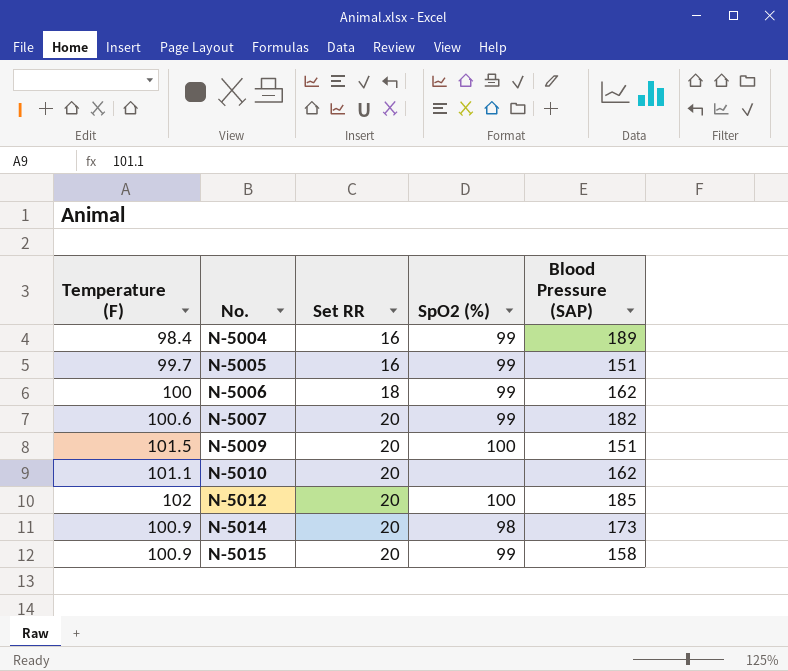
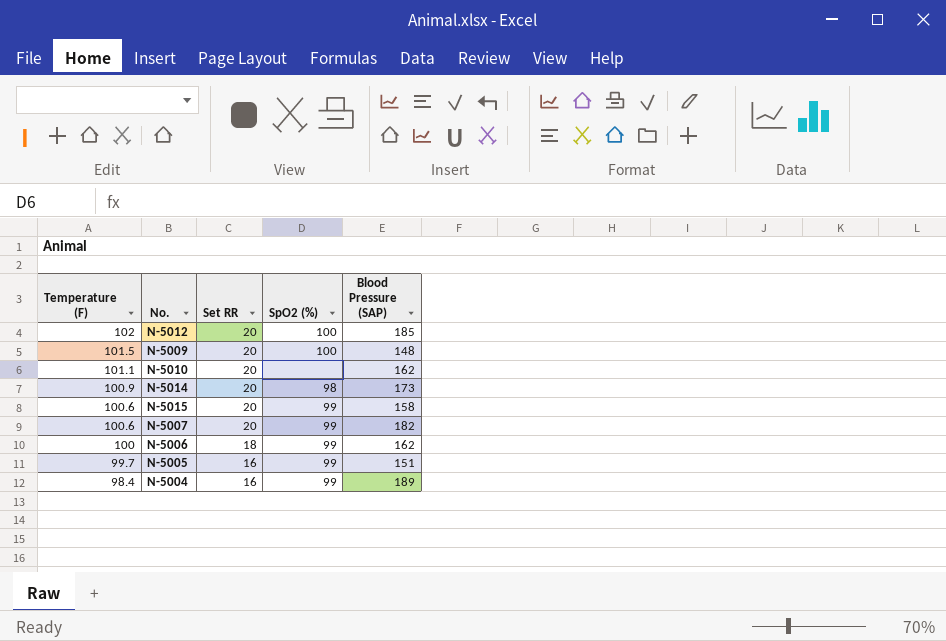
row order: No. ascending -> Temperature (F) descending
N-5009 | Blood Pressure (SAP): 151 -> 148
N-5015 | Temperature (F): 100.9 -> 100.6

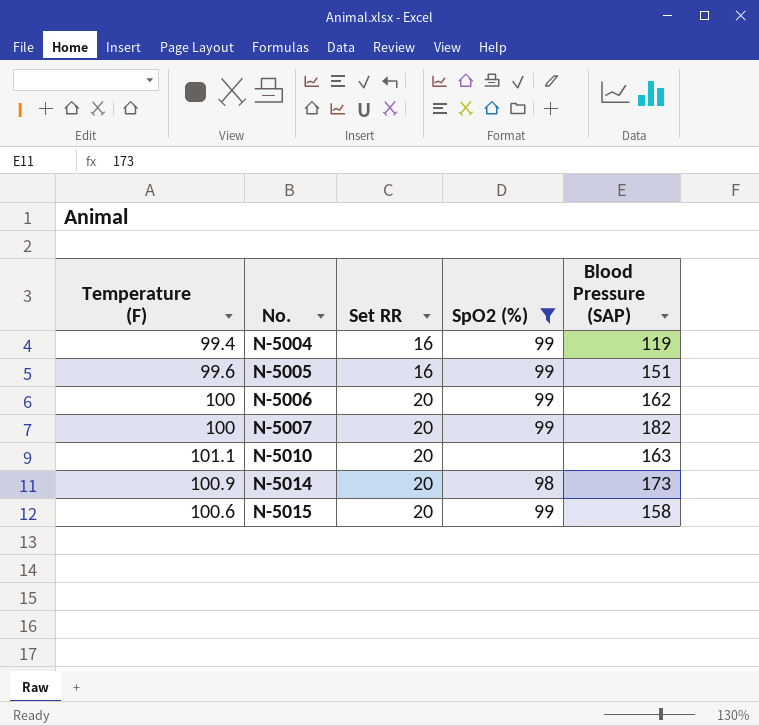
filter: none -> SpO2 (%) != 100
row order: Temperature (F) descending -> No. ascending
N-5004 | Temperature (F): 98.4 -> 99.4
N-5004 | Blood Pressure (SAP): 189 -> 119
N-5005 | Temperature (F): 99.7 -> 99.6
N-5006 | Set RR: 18 -> 20
N-5007 | Temperature (F): 100.6 -> 100
N-5010 | Blood Pressure (SAP): 162 -> 163

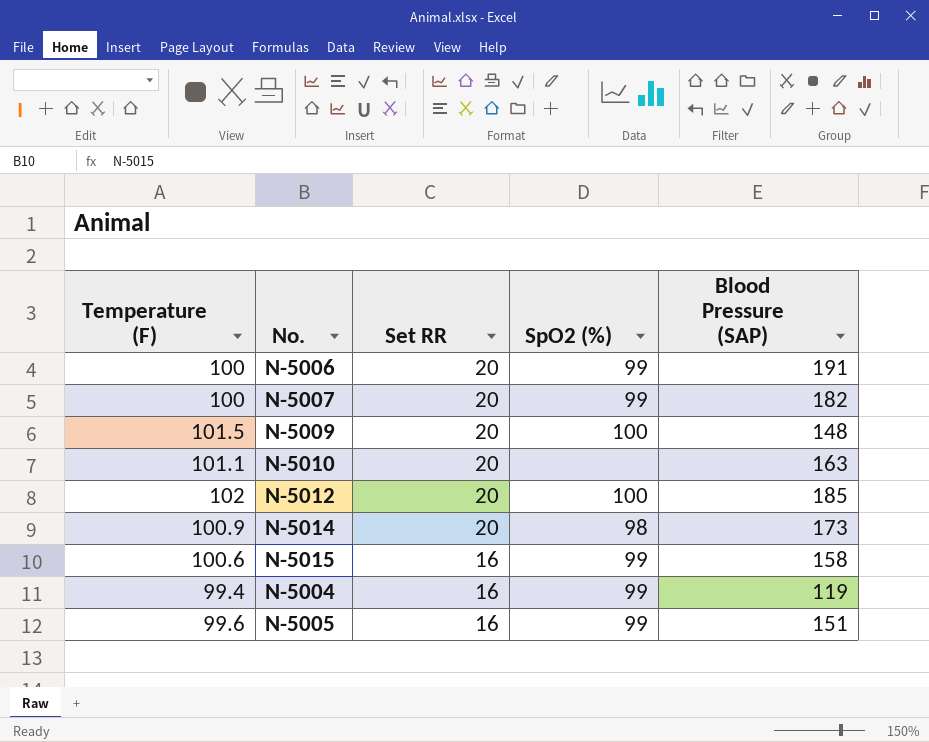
filter: SpO2 (%) != 100 -> none
row order: No. ascending -> Set RR descending
N-5006 | Blood Pressure (SAP): 162 -> 191
N-5015 | Set RR: 20 -> 16

